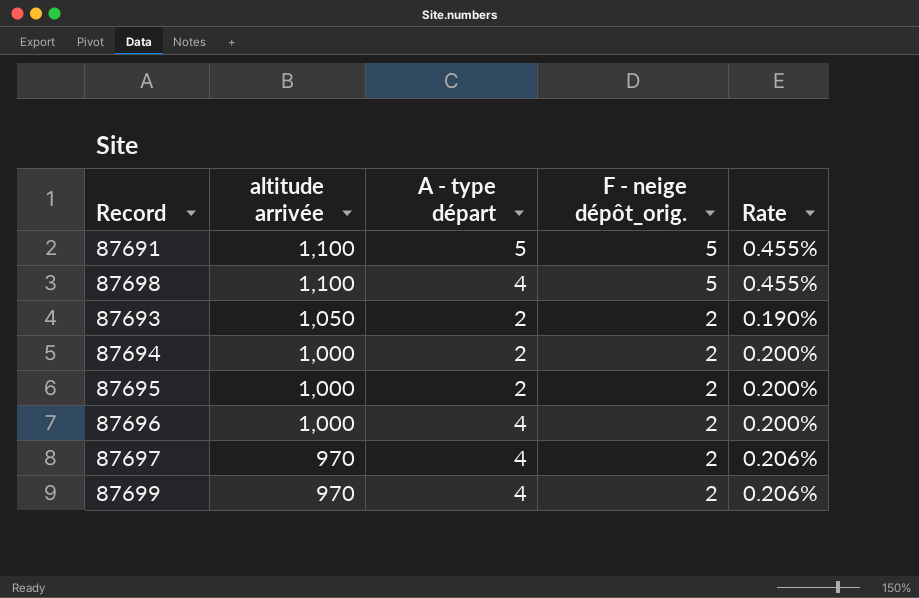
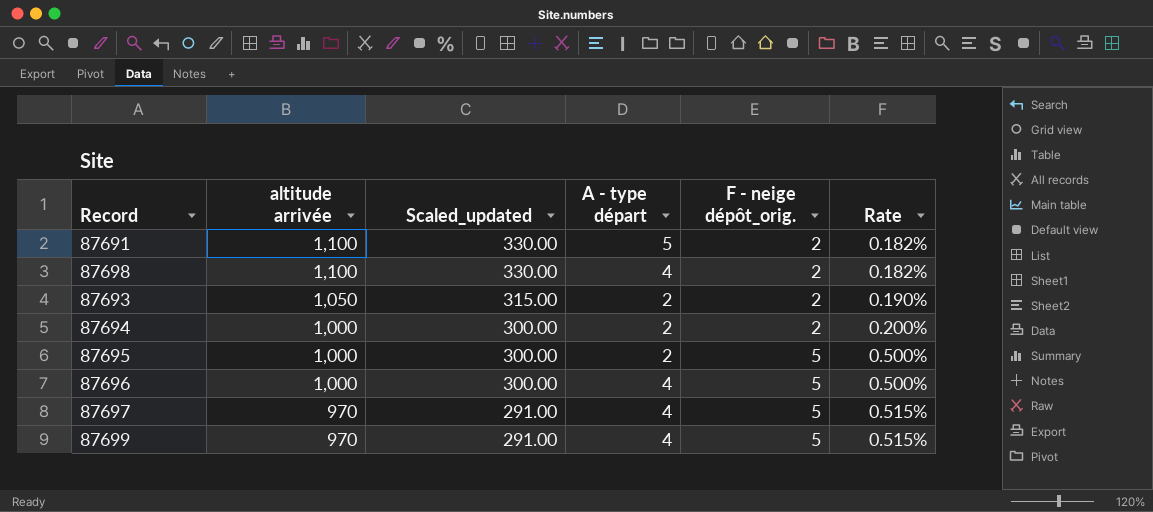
column Scaled_updated | formula: none -> [altitude arrivée] * 0.3
87691 | F - neige dépôt_orig.: 5 -> 2
87691 | Rate: 0.455% -> 0.182%
87698 | F - neige dépôt_orig.: 5 -> 2
87698 | Rate: 0.455% -> 0.182%
87695 | F - neige dépôt_orig.: 2 -> 5
87695 | Rate: 0.200% -> 0.500%
87696 | F - neige dépôt_orig.: 2 -> 5
87696 | Rate: 0.200% -> 0.500%
87697 | F - neige dépôt_orig.: 2 -> 5
87697 | Rate: 0.206% -> 0.515%
87699 | F - neige dépôt_orig.: 2 -> 5
87699 | Rate: 0.206% -> 0.515%

